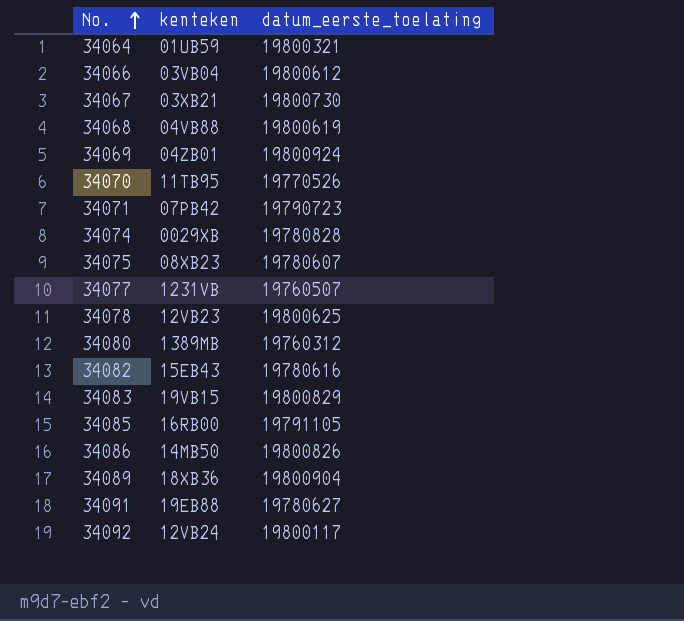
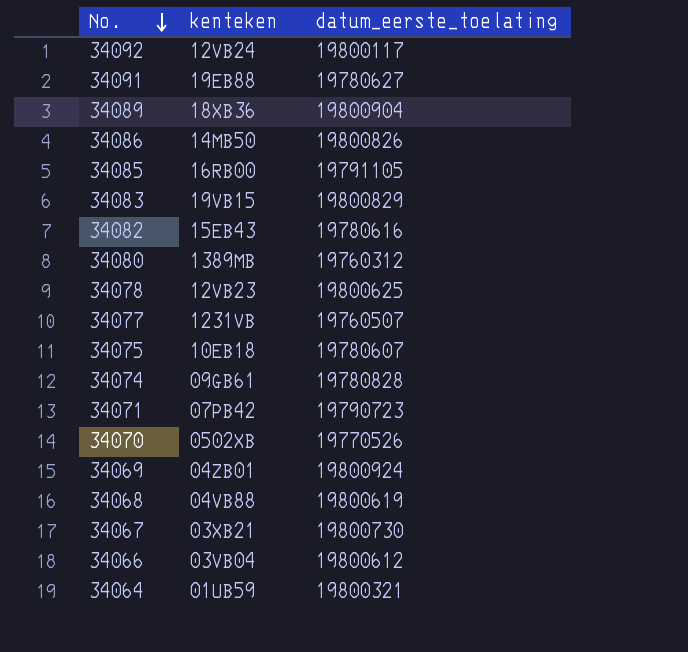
row order: No. ascending -> No. descending
34075 | kenteken: 08XB23 -> 10EB18
34074 | kenteken: 0029XB -> 09GB61
34070 | kenteken: 11TB95 -> 0502XB

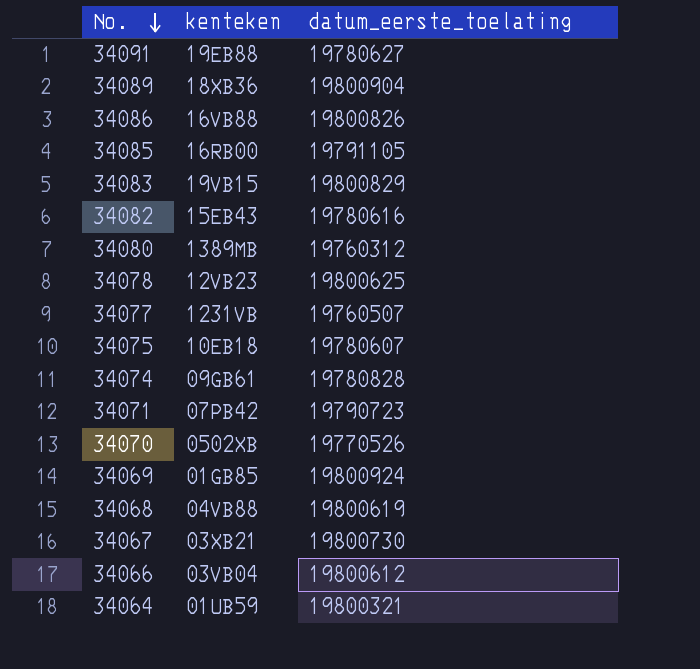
row 34092: 12VB24 | 19800117 -> none
34086 | kenteken: 14MB50 -> 16VB88
34069 | kenteken: 04ZB01 -> 01GB85

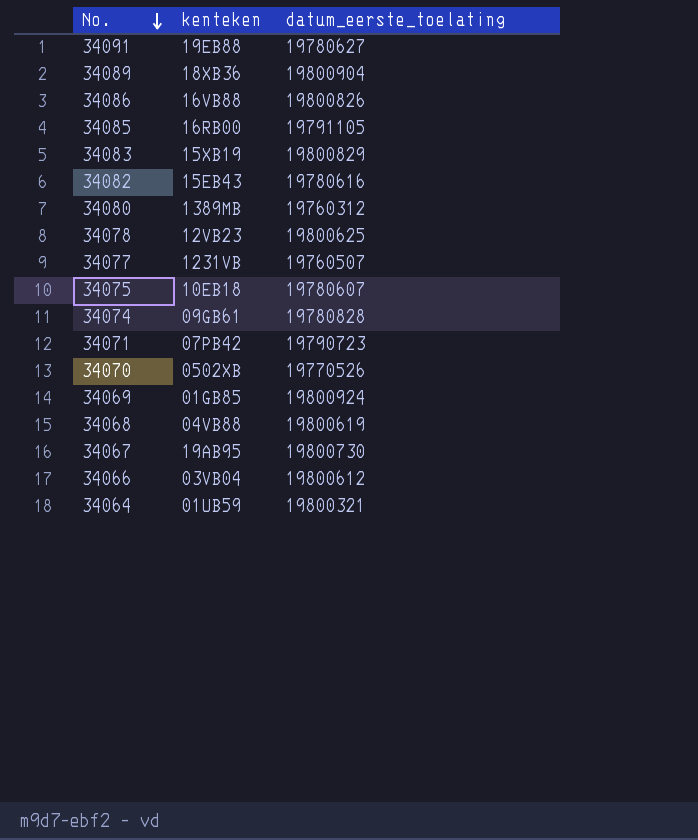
34083 | kenteken: 19VB15 -> 15XB19
34067 | kenteken: 03XB21 -> 19AB95

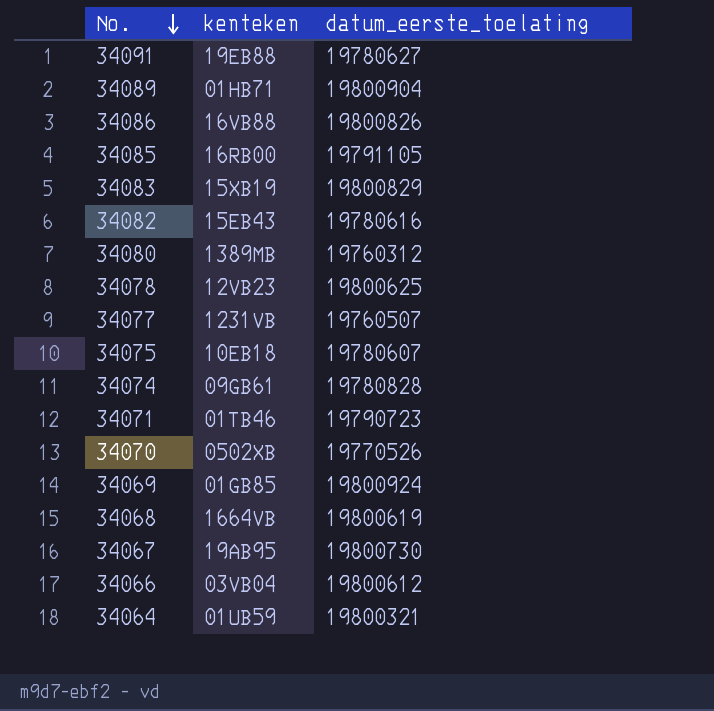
34089 | kenteken: 18XB36 -> 01HB71
34071 | kenteken: 07PB42 -> 01TB46
34068 | kenteken: 04VB88 -> 1664VB

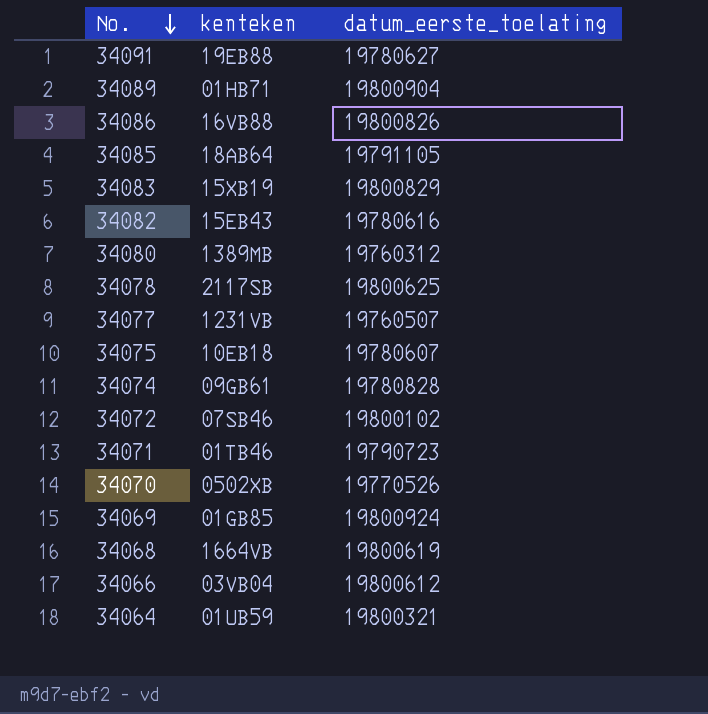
row 34067: 19AB95 | 19800730 -> none
34085 | kenteken: 16RB00 -> 18AB64
34078 | kenteken: 12VB23 -> 2117SB
row 34072: none -> 07SB46 | 19800102

